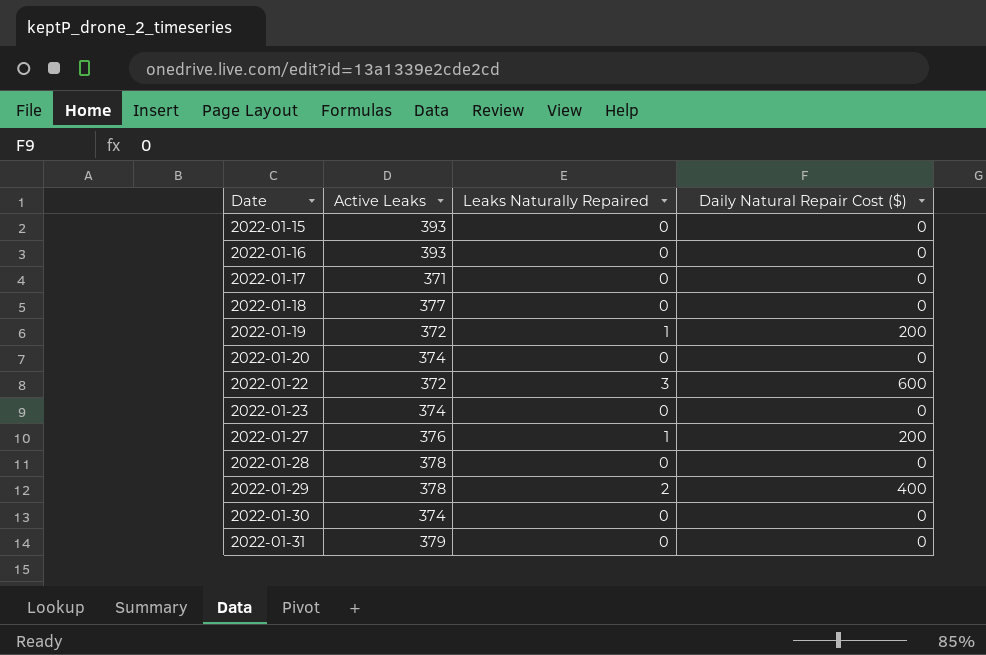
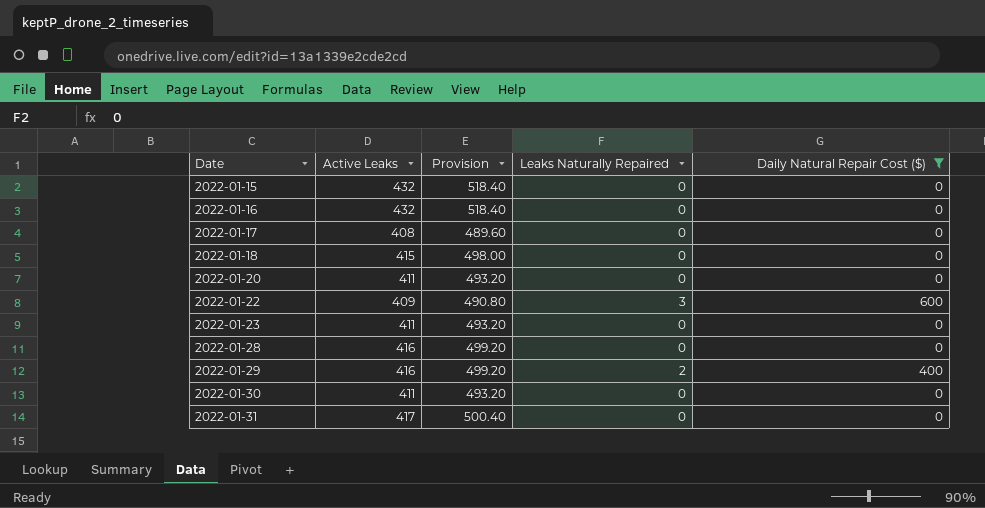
filter: none -> Daily Natural Repair Cost ($) != 200
column Provision | formula: none -> [Active Leaks] * 1.2
2022-01-15 | Active Leaks: 393 -> 432
2022-01-16 | Active Leaks: 393 -> 432
2022-01-17 | Active Leaks: 371 -> 408
2022-01-18 | Active Leaks: 377 -> 415
2022-01-20 | Active Leaks: 374 -> 411
2022-01-22 | Active Leaks: 372 -> 409
2022-01-23 | Active Leaks: 374 -> 411
2022-01-28 | Active Leaks: 378 -> 416
2022-01-29 | Active Leaks: 378 -> 416
2022-01-30 | Active Leaks: 374 -> 411
2022-01-31 | Active Leaks: 379 -> 417

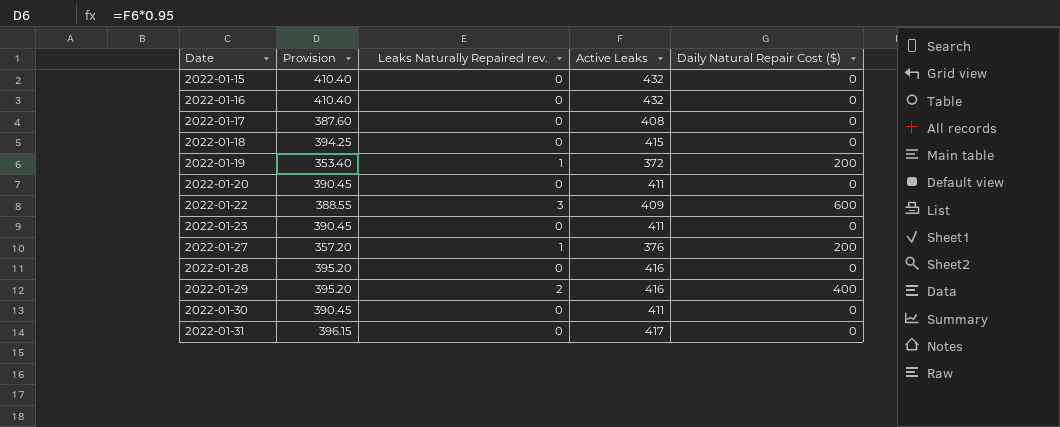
filter: Daily Natural Repair Cost ($) != 200 -> none
column Provision | formula: [Active Leaks] * 1.2 -> [Active Leaks] * 0.95
column name: Leaks Naturally Repaired -> Leaks Naturally Repaired rev.
column Active Leaks | position: 2 -> 4

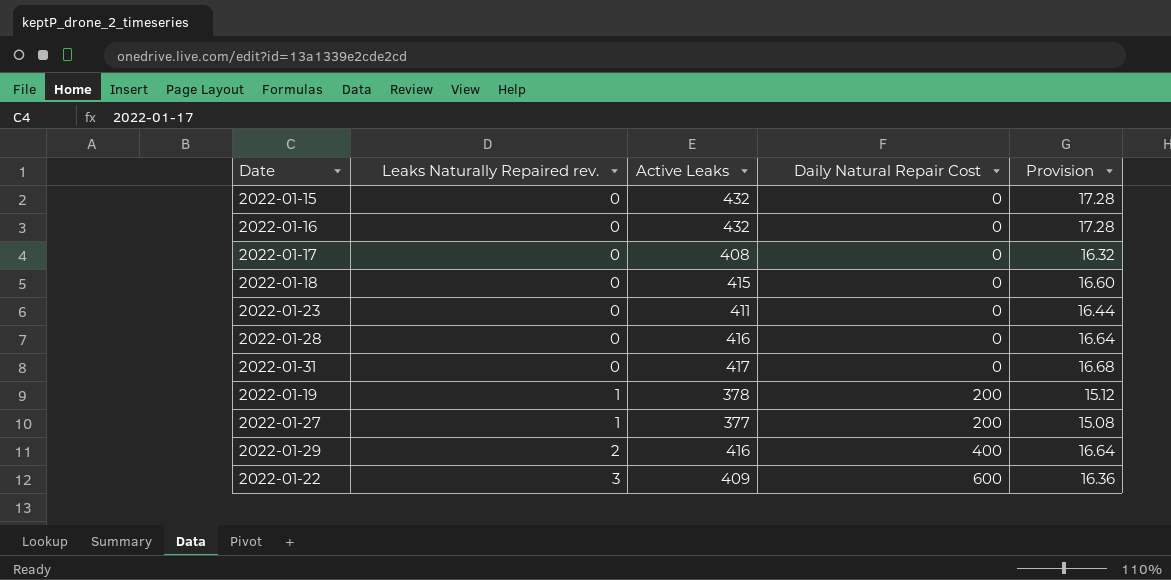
row order: Date ascending -> Leaks Naturally Repaired rev. ascending
column name: Daily Natural Repair Cost ($) -> Daily Natural Repair Cost
column Provision | formula: [Active Leaks] * 0.95 -> [Active Leaks] * 0.04
column Provision | position: 2 -> 5
row 2022-01-20: 390.45 | 0 | 411 | 0 -> none
row 2022-01-30: 390.45 | 0 | 411 | 0 -> none
2022-01-19 | Active Leaks: 372 -> 378
2022-01-27 | Active Leaks: 376 -> 377

